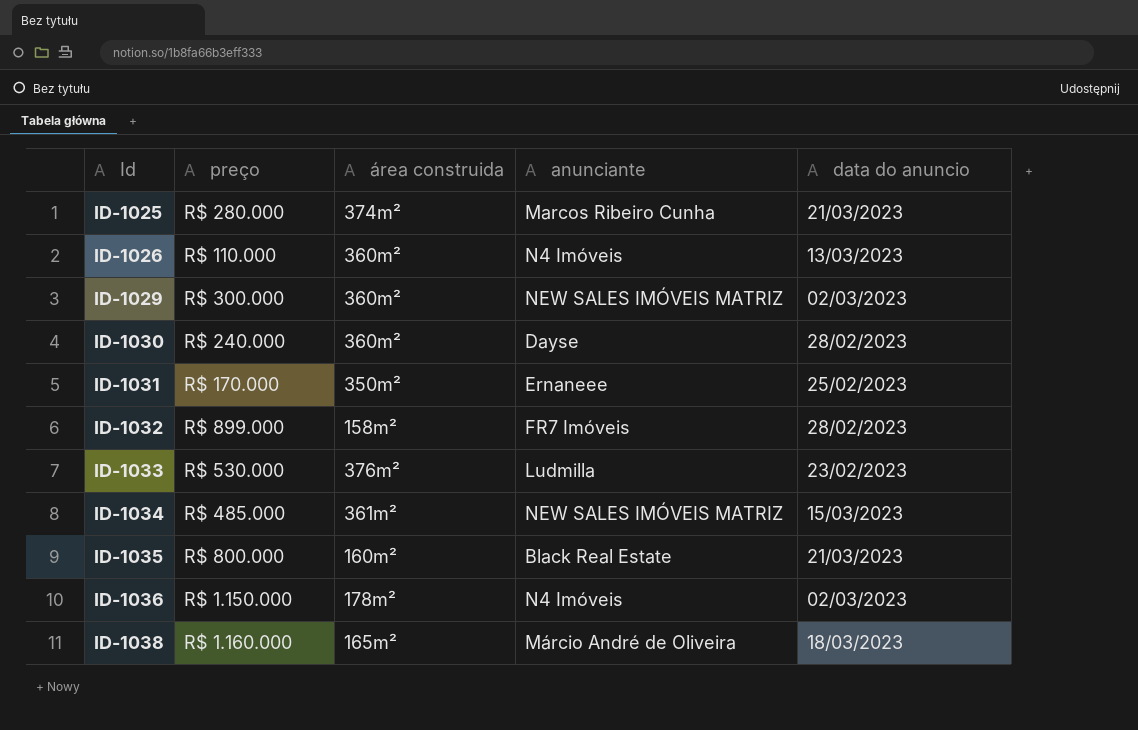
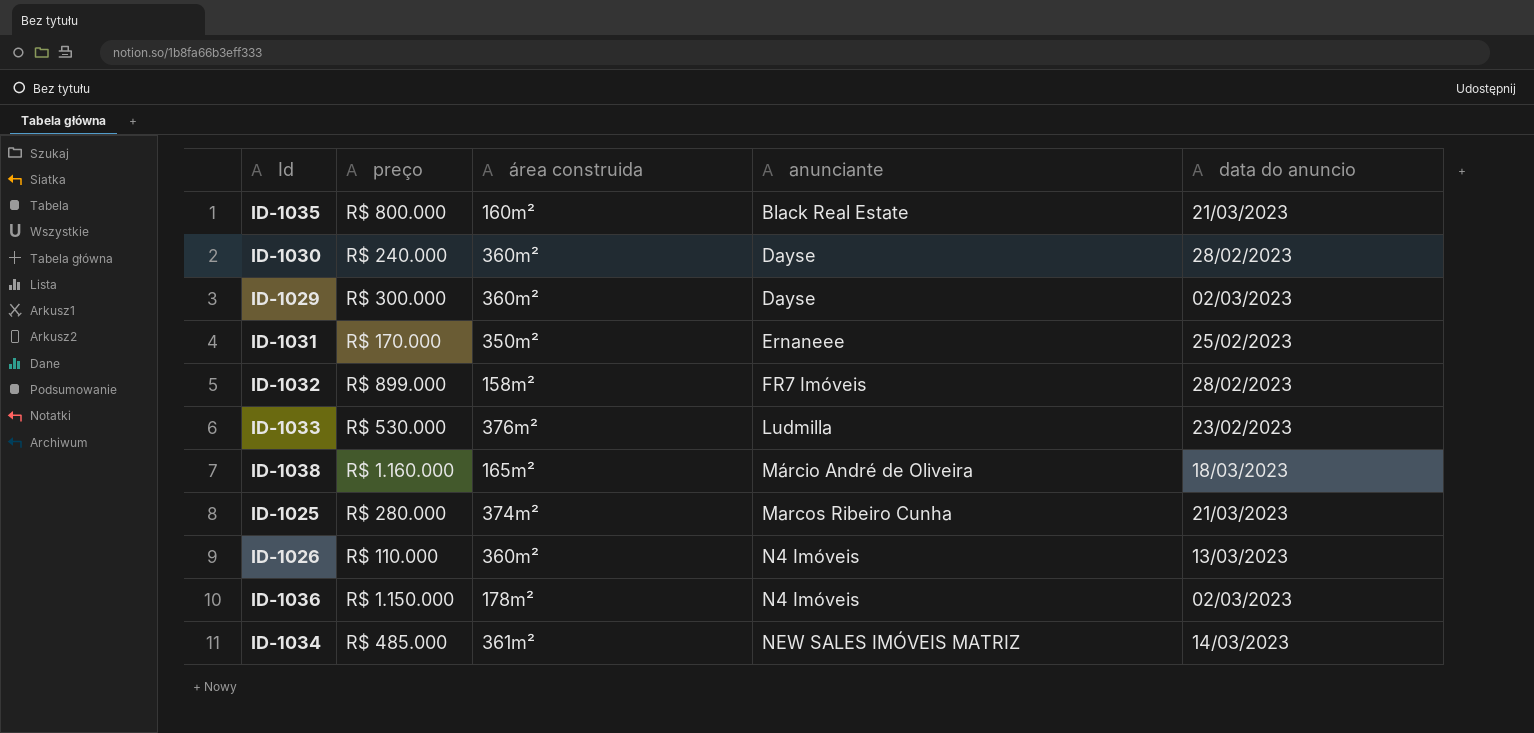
row order: Id ascending -> anunciante ascending
ID-1029 | anunciante: NEW SALES IMÓVEIS MATRIZ -> Dayse
ID-1034 | data do anuncio: 15/03/2023 -> 14/03/2023

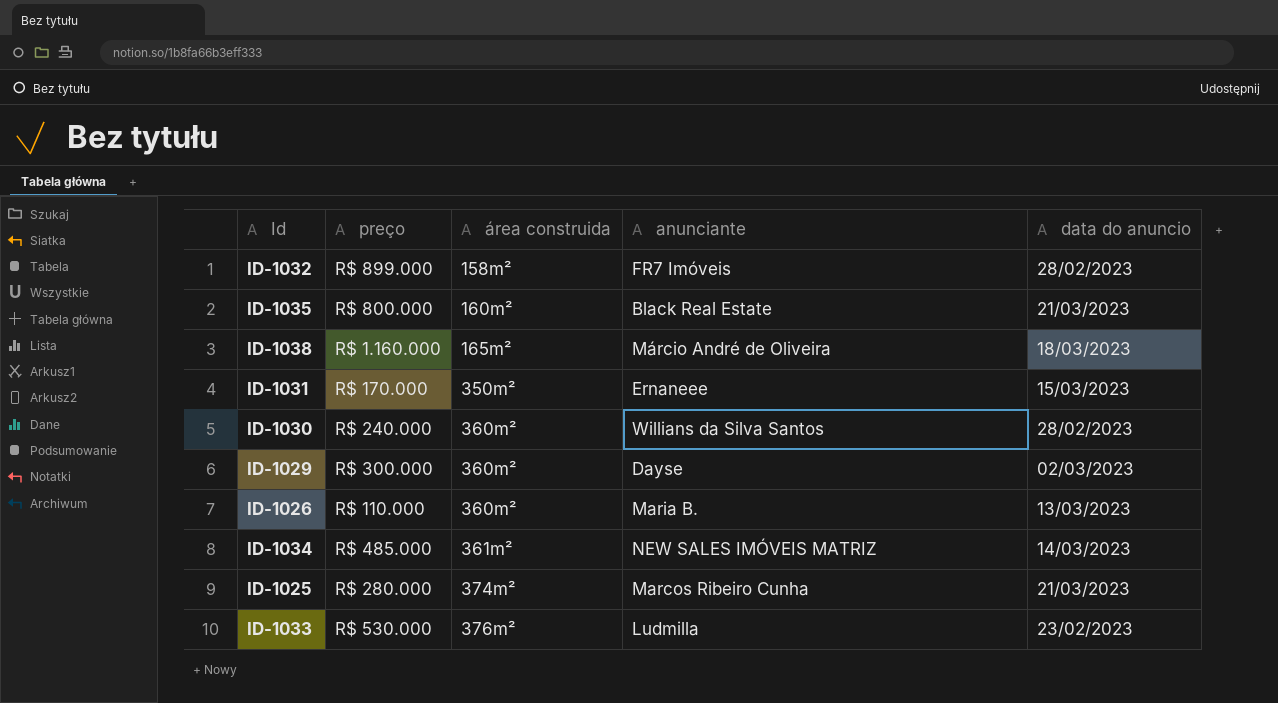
row order: anunciante ascending -> área construida ascending
row ID-1036: R$ 1.150.000 | 178m² | N4 Imóveis | 02/03/2023 -> none
ID-1031 | data do anuncio: 25/02/2023 -> 15/03/2023
ID-1030 | anunciante: Dayse -> Willians da Silva Santos
ID-1026 | anunciante: N4 Imóveis -> Maria B.

